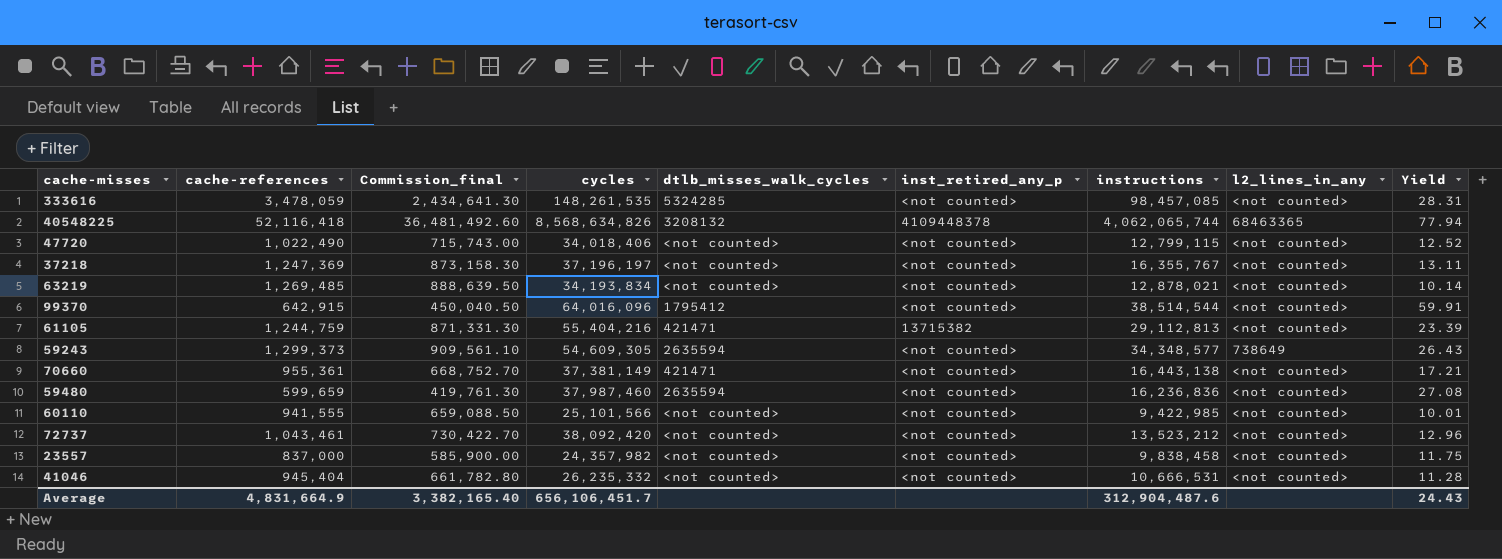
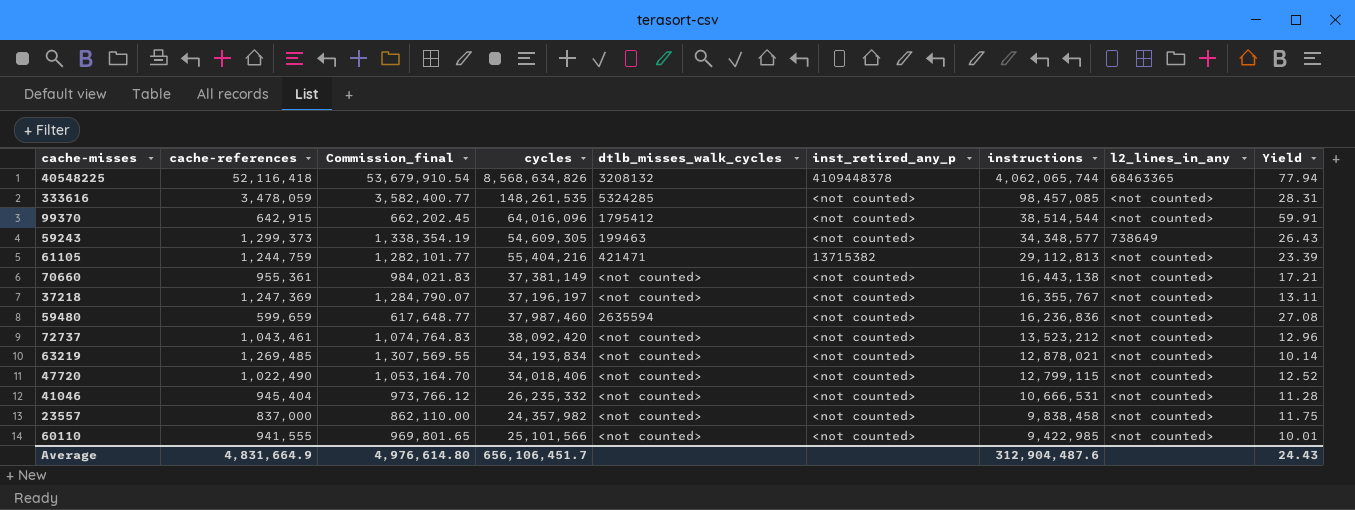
row order: none -> instructions descending
column Commission_final | formula: [cache-references] * 0.7 -> [cache-references] * 1.03
59243 | dtlb_misses_walk_cycles: 2635594 -> 199463
70660 | dtlb_misses_walk_cycles: 421471 -> <not counted>
Average | Commission_final: 3,382,165.40 -> 4,976,614.80

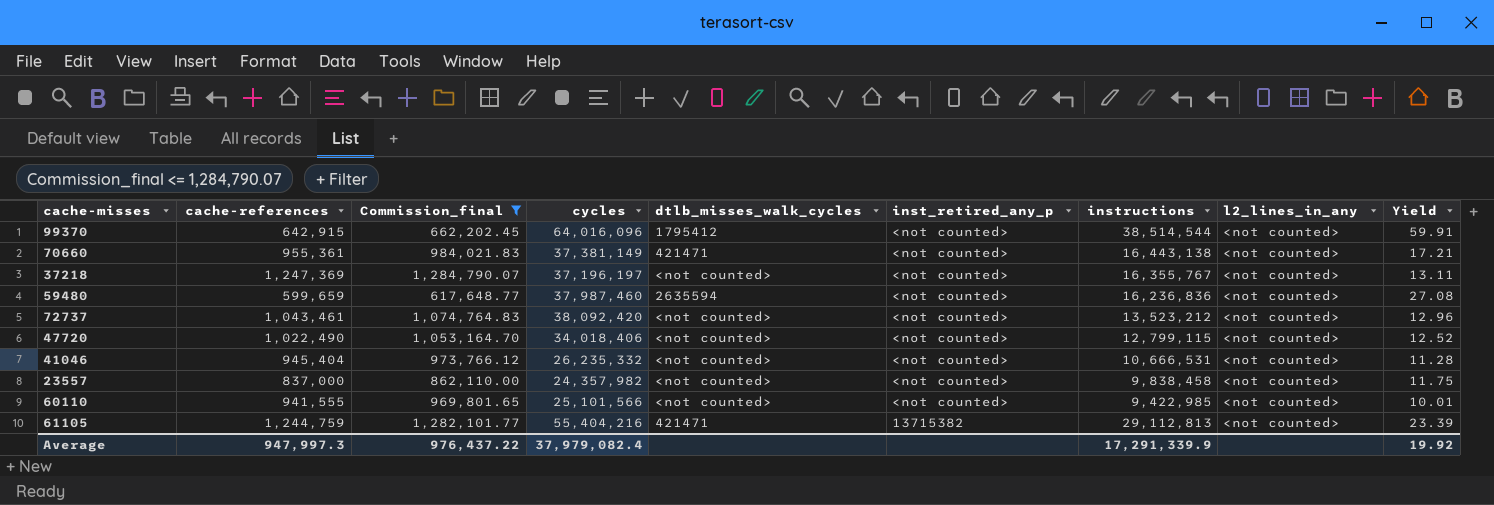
filter: none -> Commission_final <= 1,284,790.07
row order: instructions descending -> inst_retired_any_p descending
70660 | dtlb_misses_walk_cycles: <not counted> -> 421471
Average | cache-references: 4,831,664.9 -> 947,997.3
Average | Commission_final: 4,976,614.80 -> 976,437.22
Average | cycles: 656,106,451.7 -> 37,979,082.4
Average | instructions: 312,904,487.6 -> 17,291,339.9
Average | Yield: 24.43 -> 19.92

